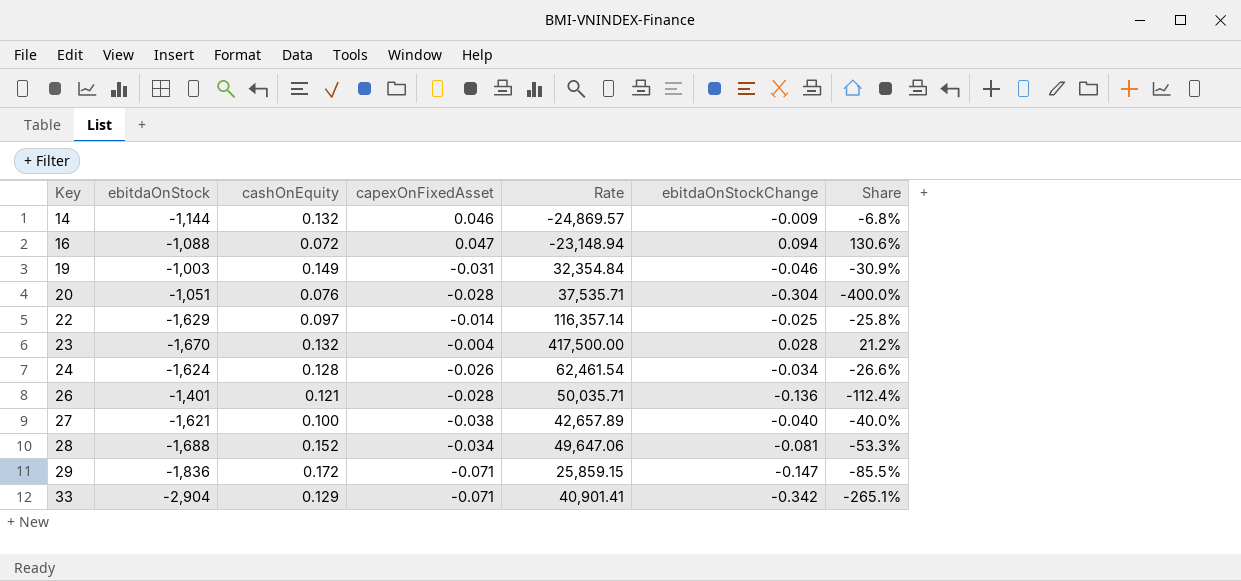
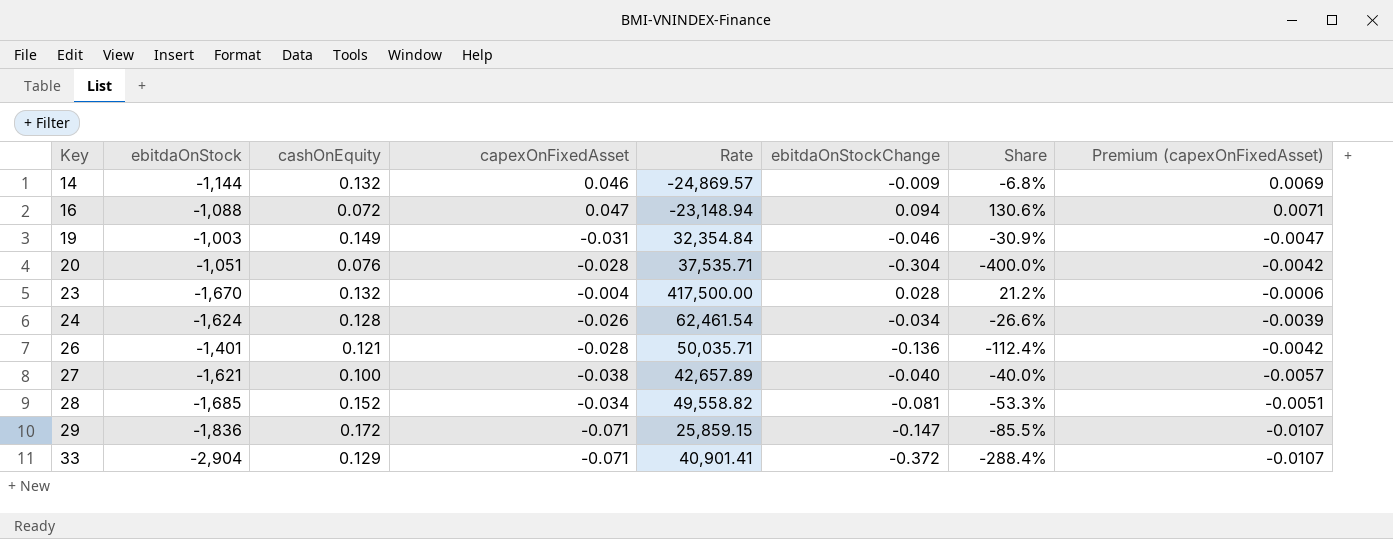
column Premium (capexOnFixedAsset) | formula: none -> [capexOnFixedAsset] * 0.15
row 22: -1,629 | 0.097 | -0.014 | 116,357.14 | -0.025 | -25.8% -> none
28 | ebitdaOnStock: -1,688 -> -1,685
28 | Rate: 49,647.06 -> 49,558.82
33 | ebitdaOnStockChange: -0.342 -> -0.372
33 | Share: -265.1% -> -288.4%

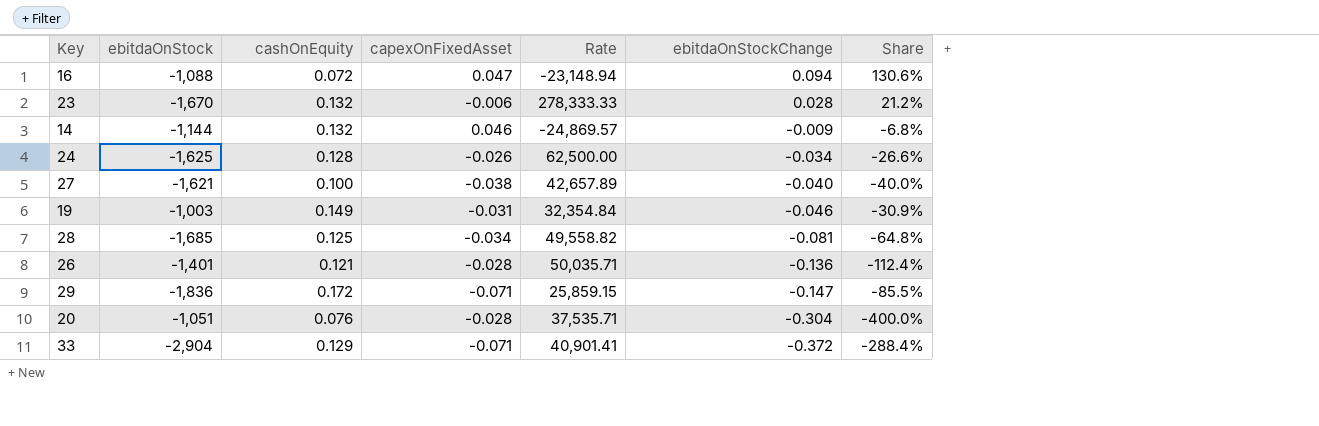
row order: Key ascending -> ebitdaOnStockChange descending
column Premium (capexOnFixedAsset) | formula: [capexOnFixedAsset] * 0.15 -> none
23 | capexOnFixedAsset: -0.004 -> -0.006
23 | Rate: 417,500.00 -> 278,333.33
24 | ebitdaOnStock: -1,624 -> -1,625
24 | Rate: 62,461.54 -> 62,500.00
28 | cashOnEquity: 0.152 -> 0.125
28 | Share: -53.3% -> -64.8%

